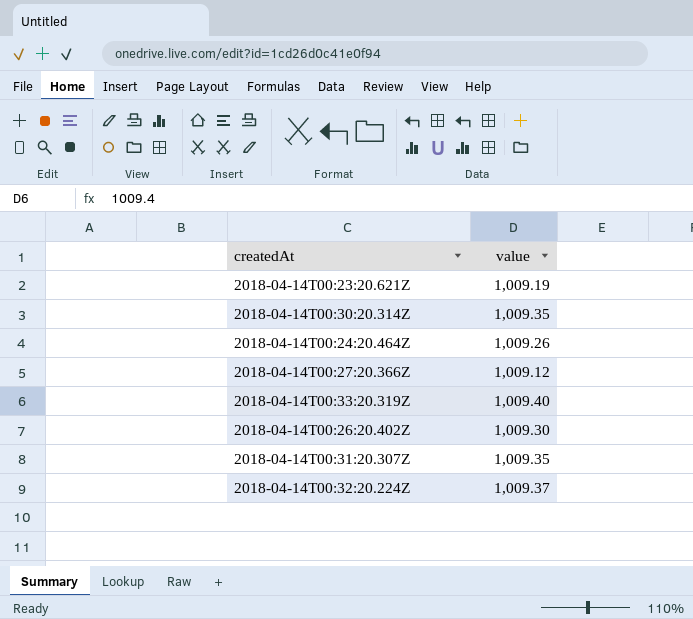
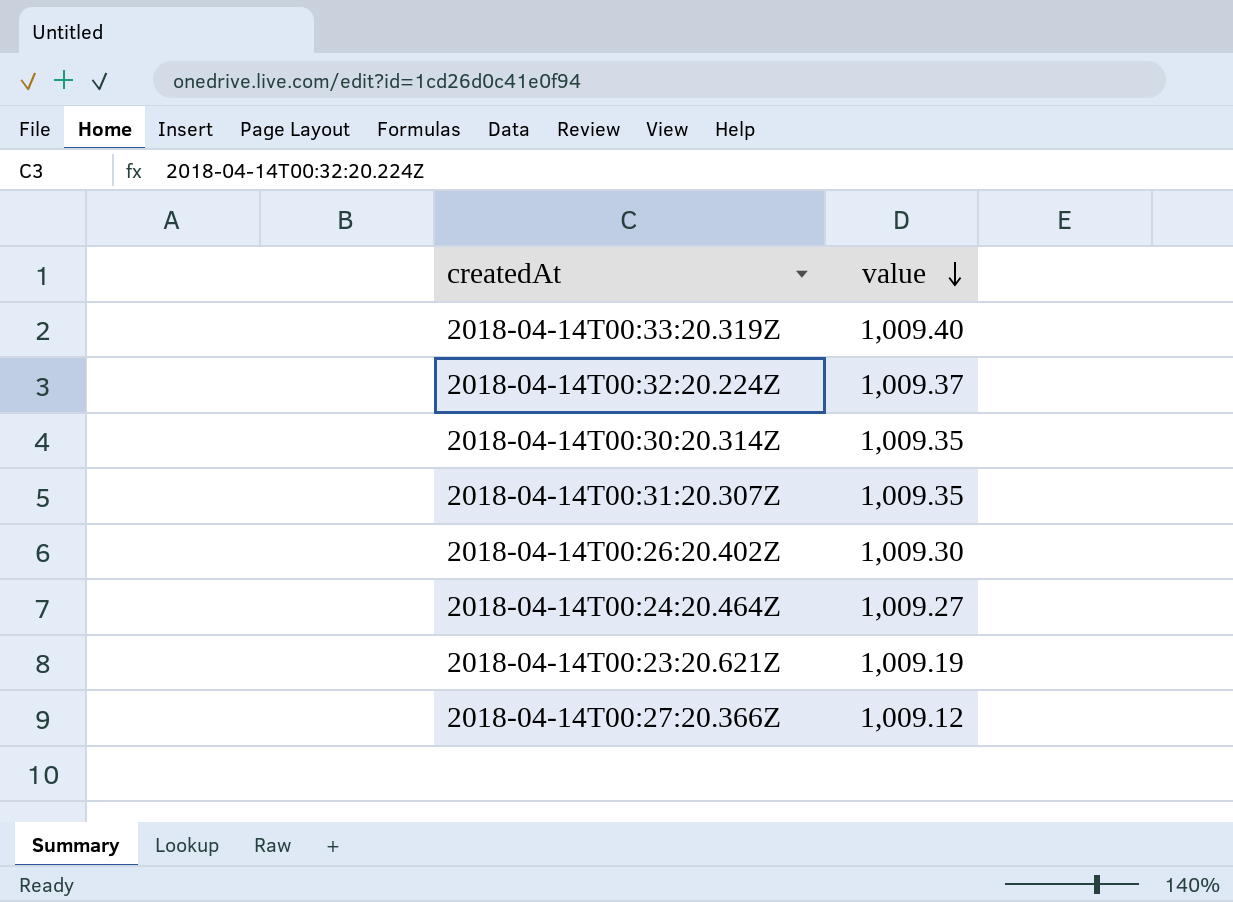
row order: none -> value descending
2018-04-14T00:24:20.464Z | value: 1,009.26 -> 1,009.27

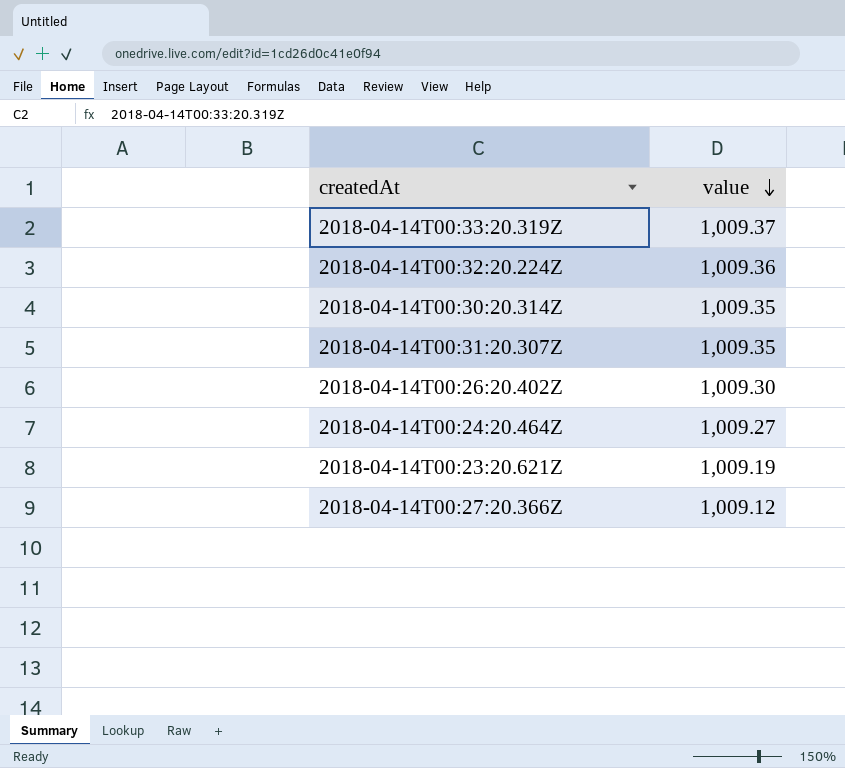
2018-04-14T00:33:20.319Z | value: 1,009.40 -> 1,009.37
2018-04-14T00:32:20.224Z | value: 1,009.37 -> 1,009.36

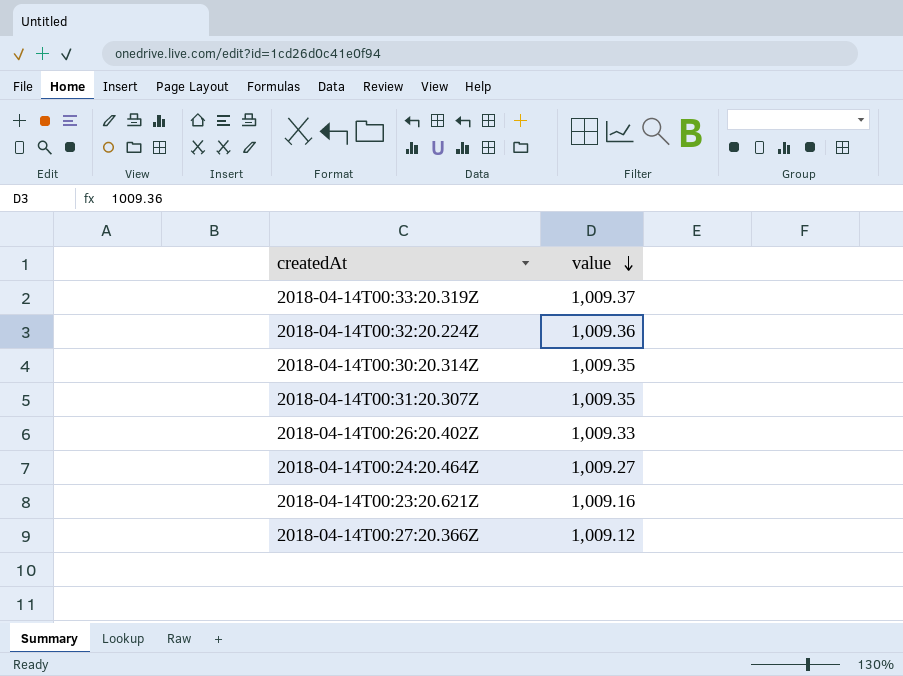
2018-04-14T00:26:20.402Z | value: 1,009.30 -> 1,009.33
2018-04-14T00:23:20.621Z | value: 1,009.19 -> 1,009.16

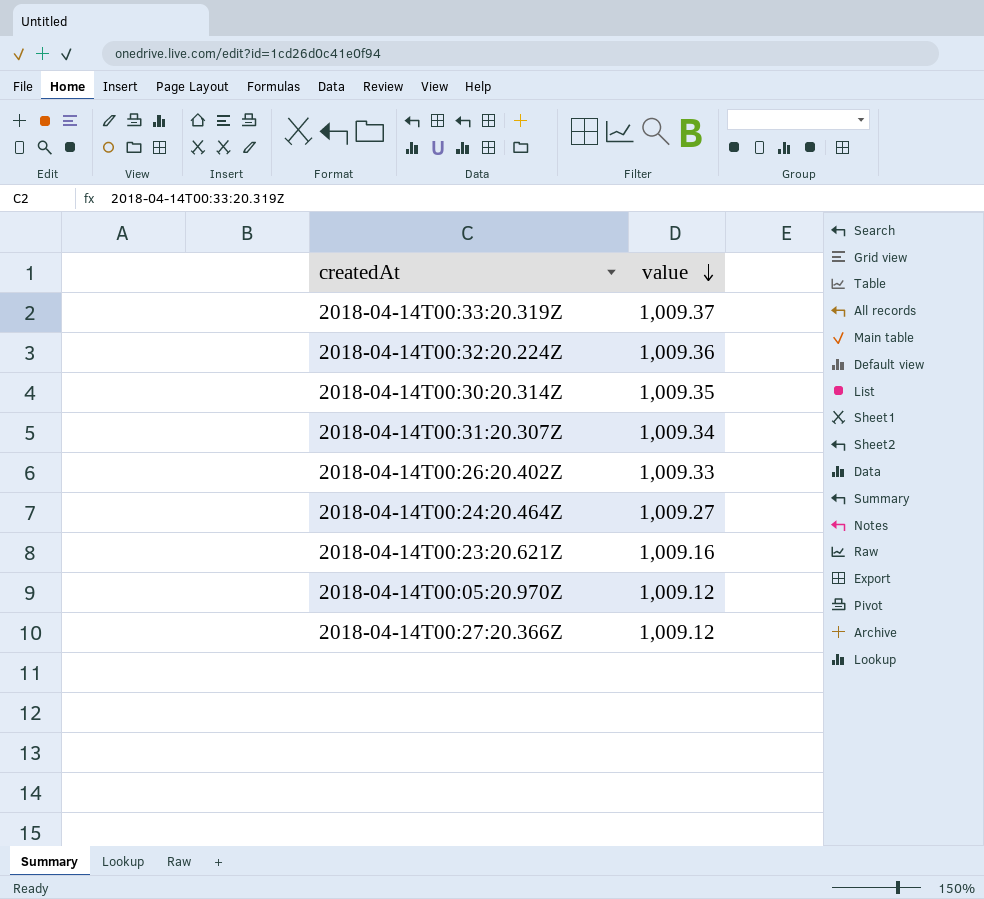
2018-04-14T00:31:20.307Z | value: 1,009.35 -> 1,009.34
row 2018-04-14T00:05:20.970Z: none -> 1,009.12

